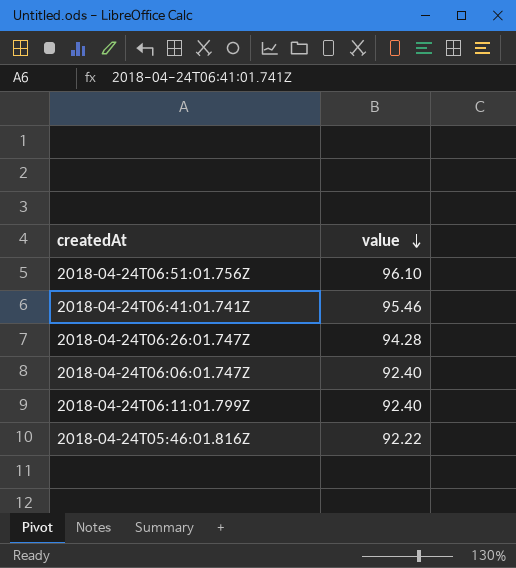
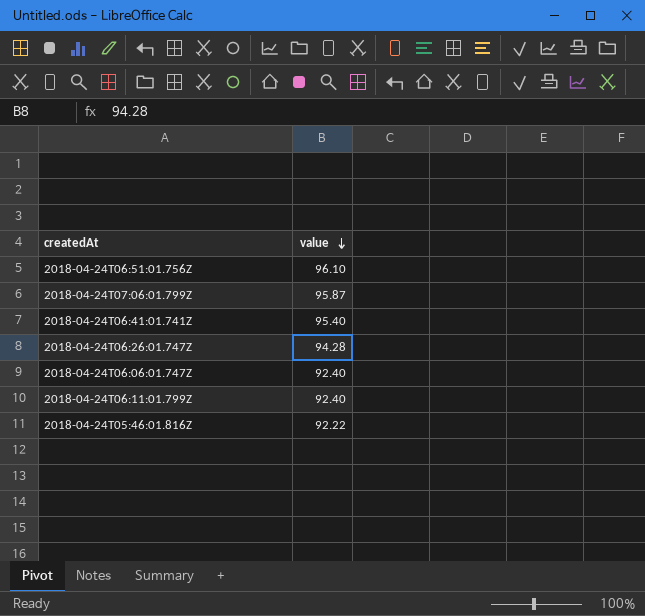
row 2018-04-24T07:06:01.799Z: none -> 95.87
2018-04-24T06:41:01.741Z | value: 95.46 -> 95.40

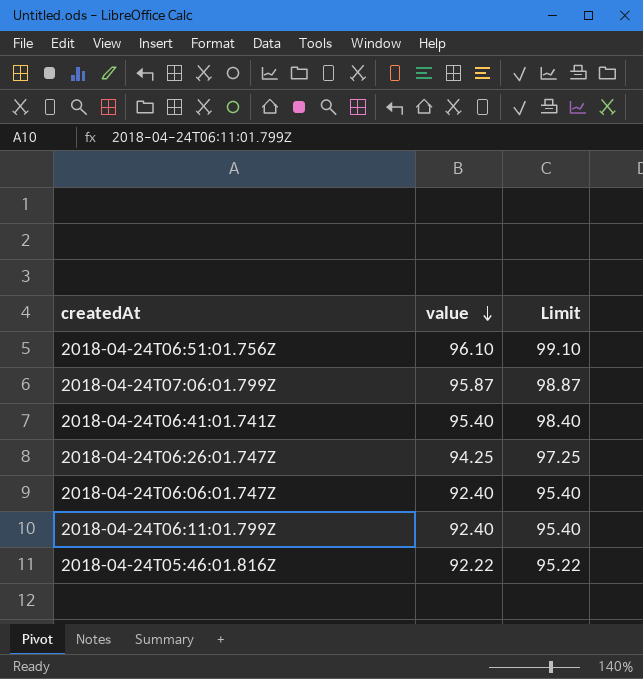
column Limit | formula: none -> [value] + 3
2018-04-24T06:26:01.747Z | value: 94.28 -> 94.25

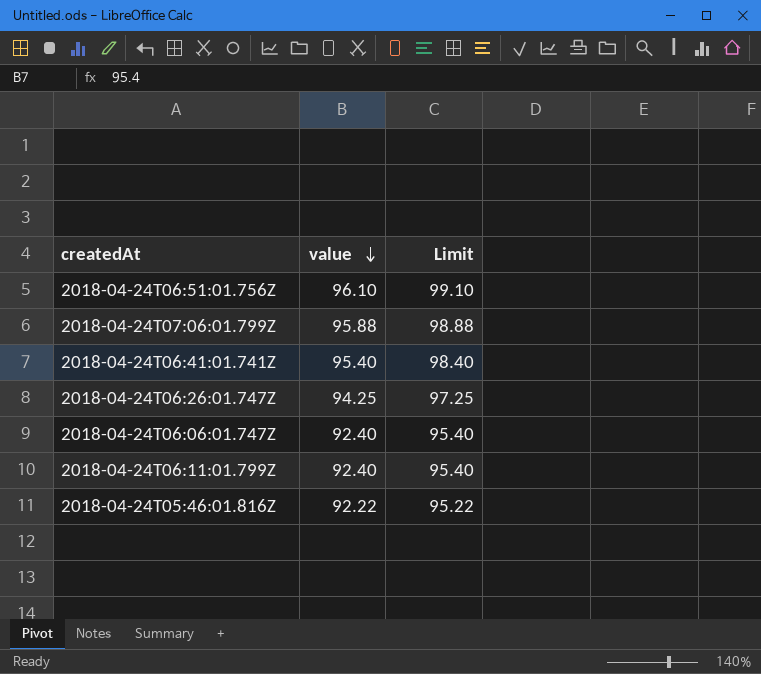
2018-04-24T07:06:01.799Z | value: 95.87 -> 95.88
2018-04-24T07:06:01.799Z | Limit: 98.87 -> 98.88

